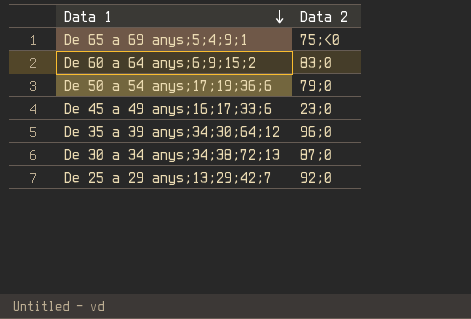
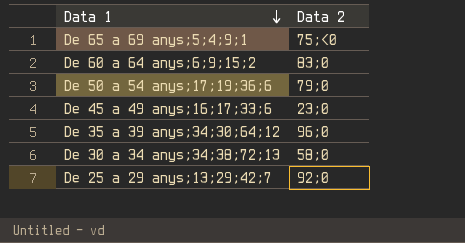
De 30 a 34 anys;34;38;72;13 | Data 2: 87;0 -> 58;0

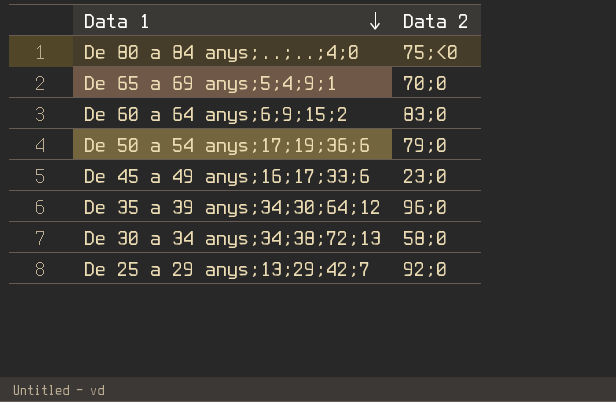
row De 80 a 84 anys;..;..;4;0: none -> 75;<0
De 65 a 69 anys;5;4;9;1 | Data 2: 75;<0 -> 70;0

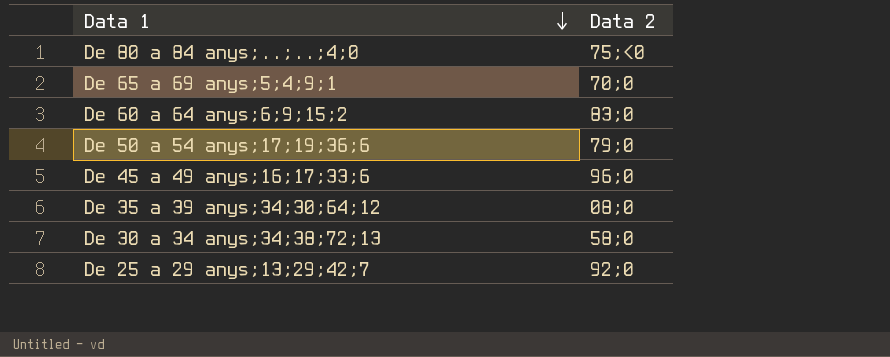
De 45 a 49 anys;16;17;33;6 | Data 2: 23;0 -> 96;0
De 35 a 39 anys;34;30;64;12 | Data 2: 96;0 -> 08;0

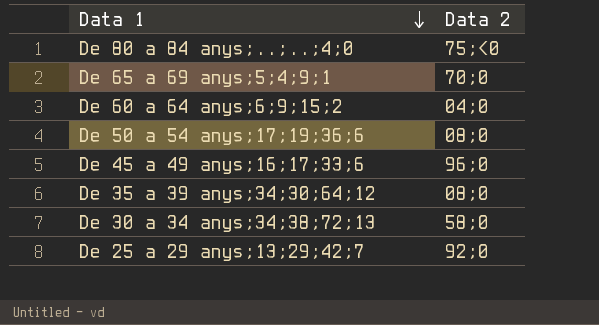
De 60 a 64 anys;6;9;15;2 | Data 2: 83;0 -> 04;0
De 50 a 54 anys;17;19;36;6 | Data 2: 79;0 -> 08;0

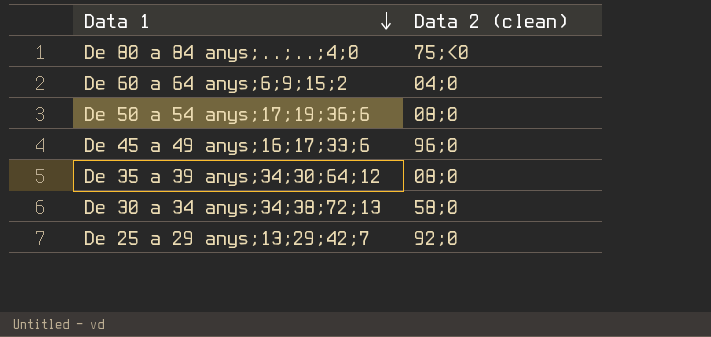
column name: Data 2 -> Data 2 (clean)
row De 65 a 69 anys;5;4;9;1: 70;0 -> none

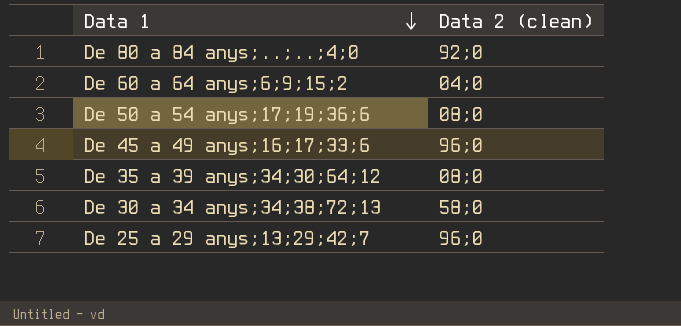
De 80 a 84 anys;..;..;4;0 | Data 2 (clean): 75;<0 -> 92;0
De 25 a 29 anys;13;29;42;7 | Data 2 (clean): 92;0 -> 96;0

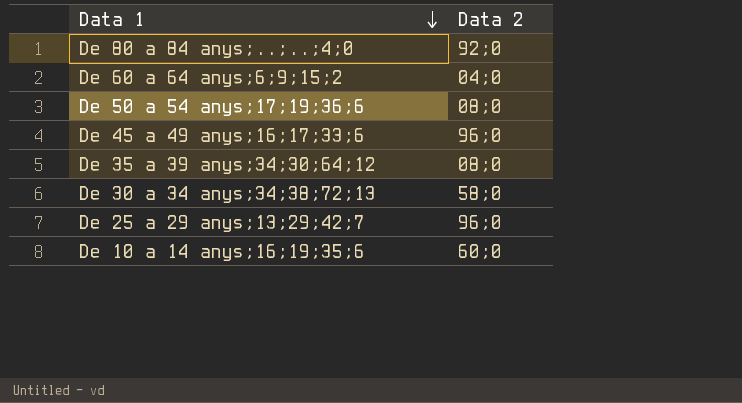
column name: Data 2 (clean) -> Data 2
row De 10 a 14 anys;16;19;35;6: none -> 60;0

